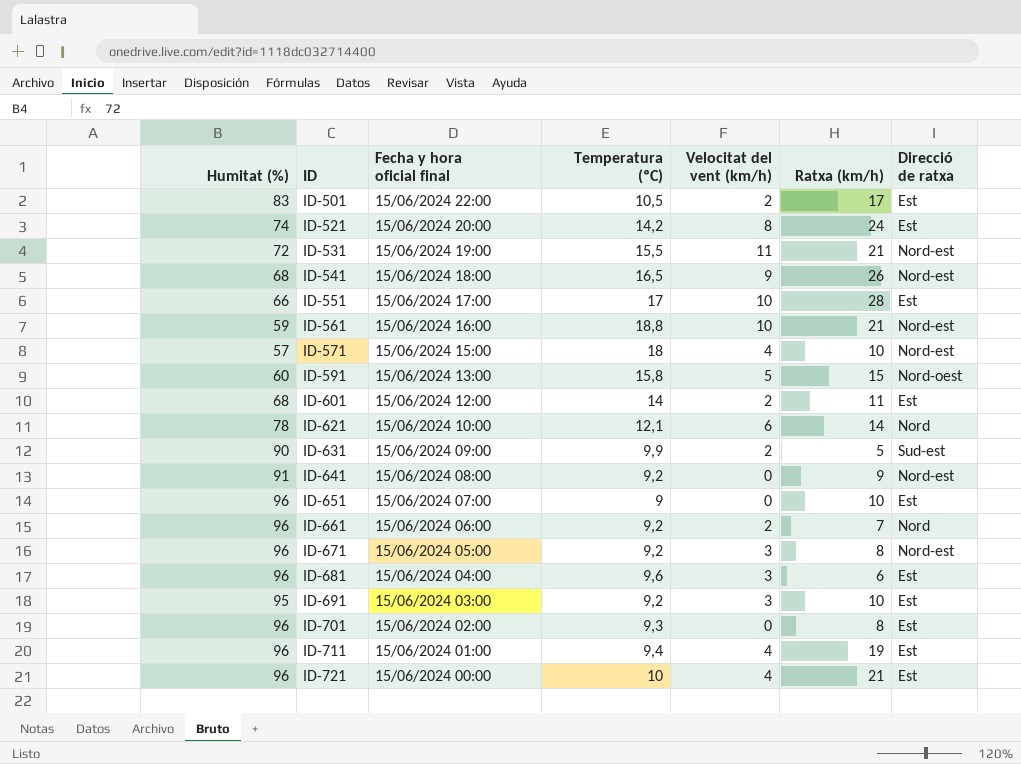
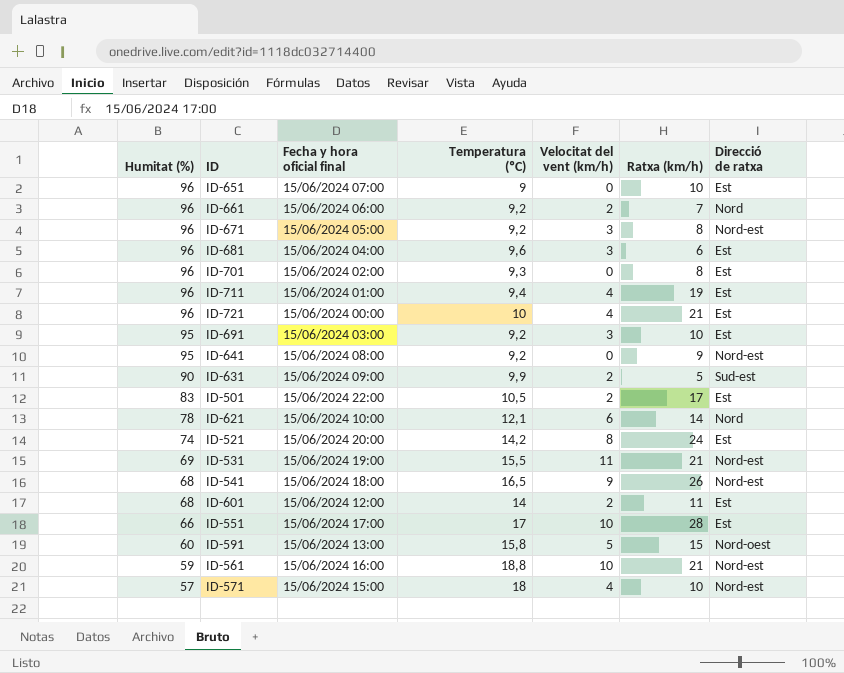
row order: ID ascending -> Humitat (%) descending
ID-641 | Humitat (%): 91 -> 95
ID-531 | Humitat (%): 72 -> 69

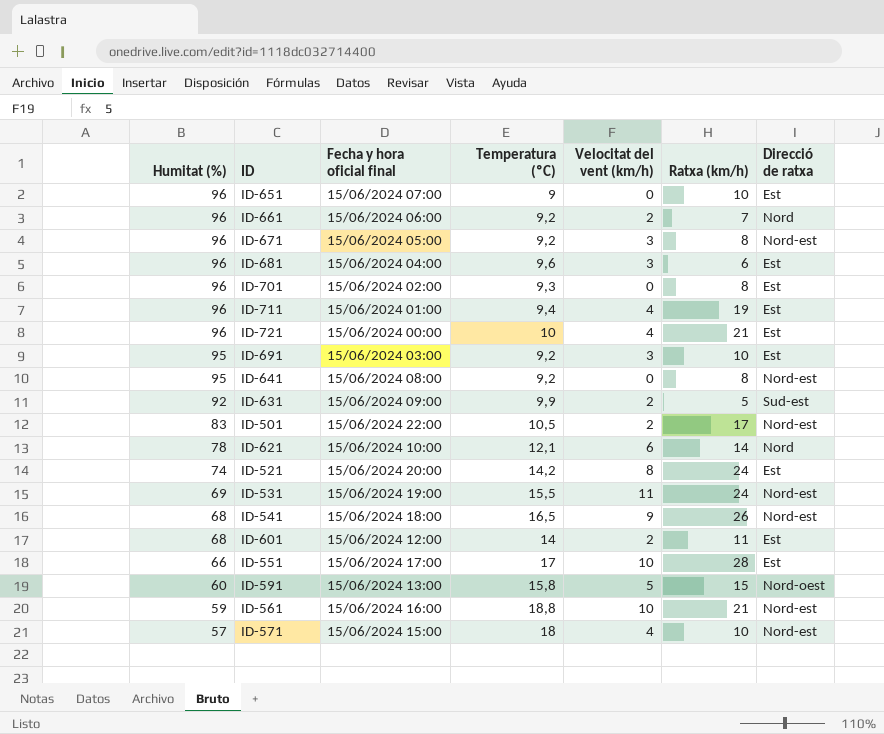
ID-641 | Ratxa (km/h): 9 -> 8
ID-631 | Humitat (%): 90 -> 92
ID-501 | Direcció de ratxa: Est -> Nord-est
ID-531 | Ratxa (km/h): 21 -> 24

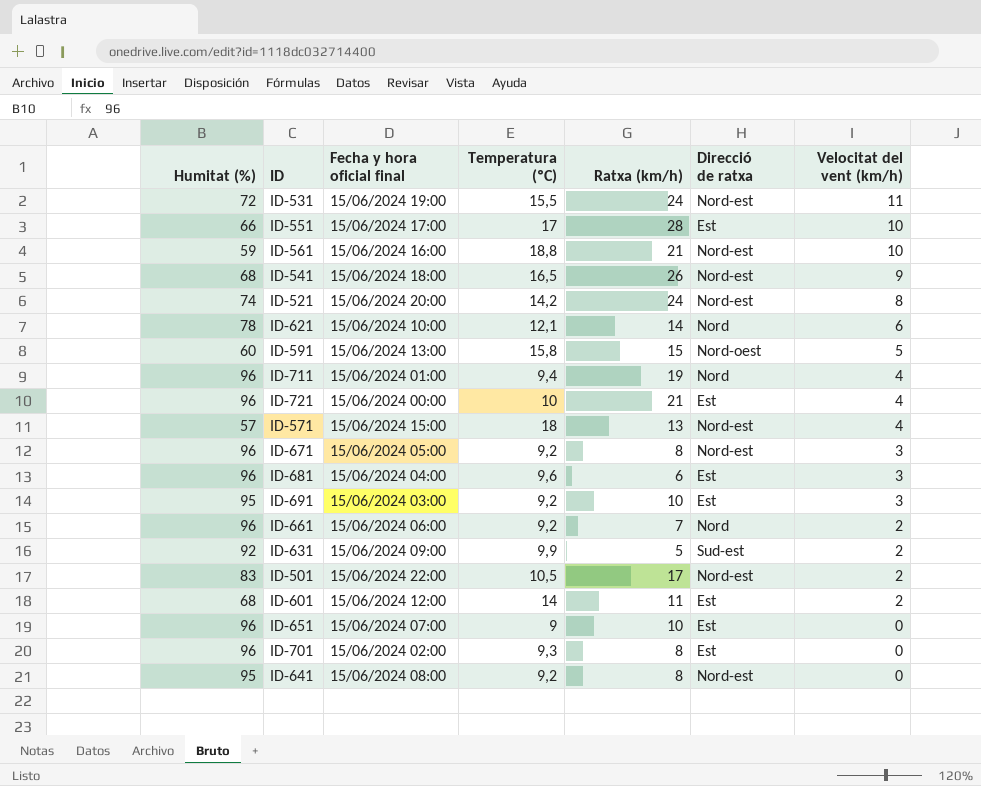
row order: Humitat (%) descending -> Velocitat del vent (km/h) descending
column Velocitat del vent (km/h) | position: 5 -> 7
ID-531 | Humitat (%): 69 -> 72
ID-521 | Direcció de ratxa: Est -> Nord-est
ID-711 | Direcció de ratxa: Est -> Nord
ID-571 | Ratxa (km/h): 10 -> 13

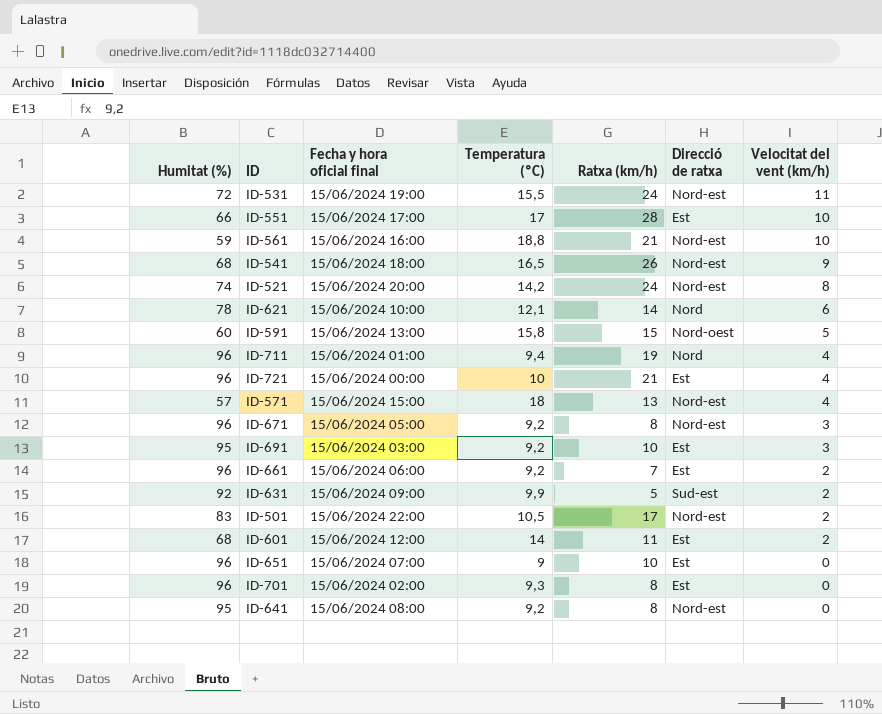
row ID-681: 96 | 15/06/2024 04:00 | 9,6 | 6 | Est | 3 -> none
ID-661 | Direcció de ratxa: Nord -> Est

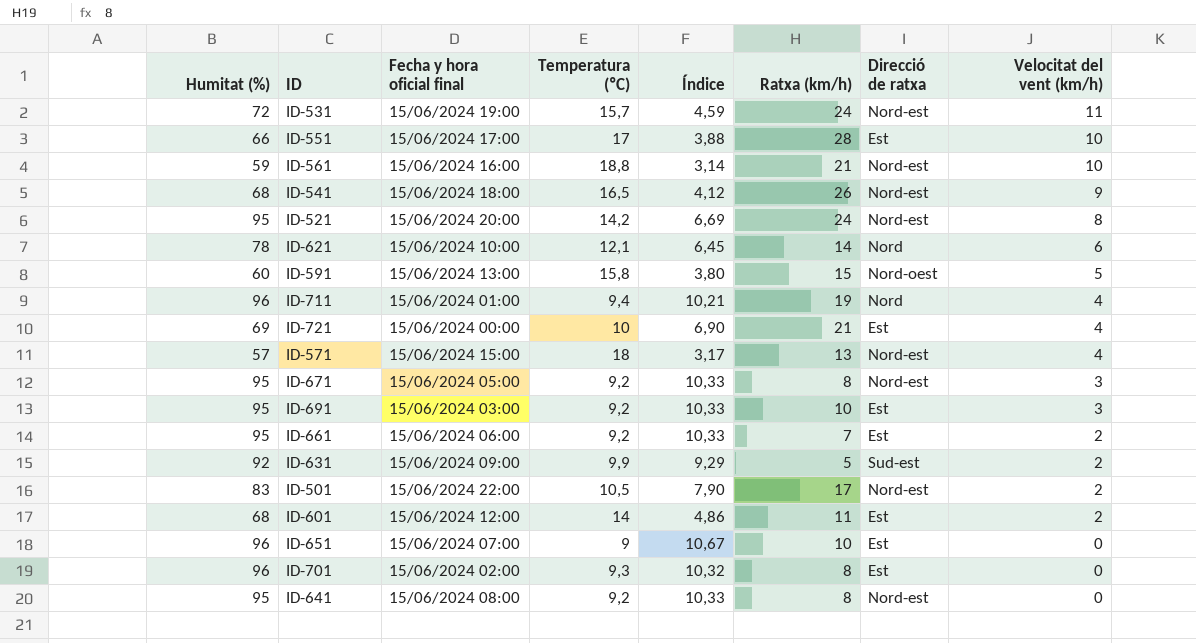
column Índice | formula: none -> [Humitat (%)] / [Temperatura (ºC)]
ID-531 | Temperatura (ºC): 15,5 -> 15,7
ID-521 | Humitat (%): 74 -> 95
ID-721 | Humitat (%): 96 -> 69
ID-671 | Humitat (%): 96 -> 95
ID-661 | Humitat (%): 96 -> 95

